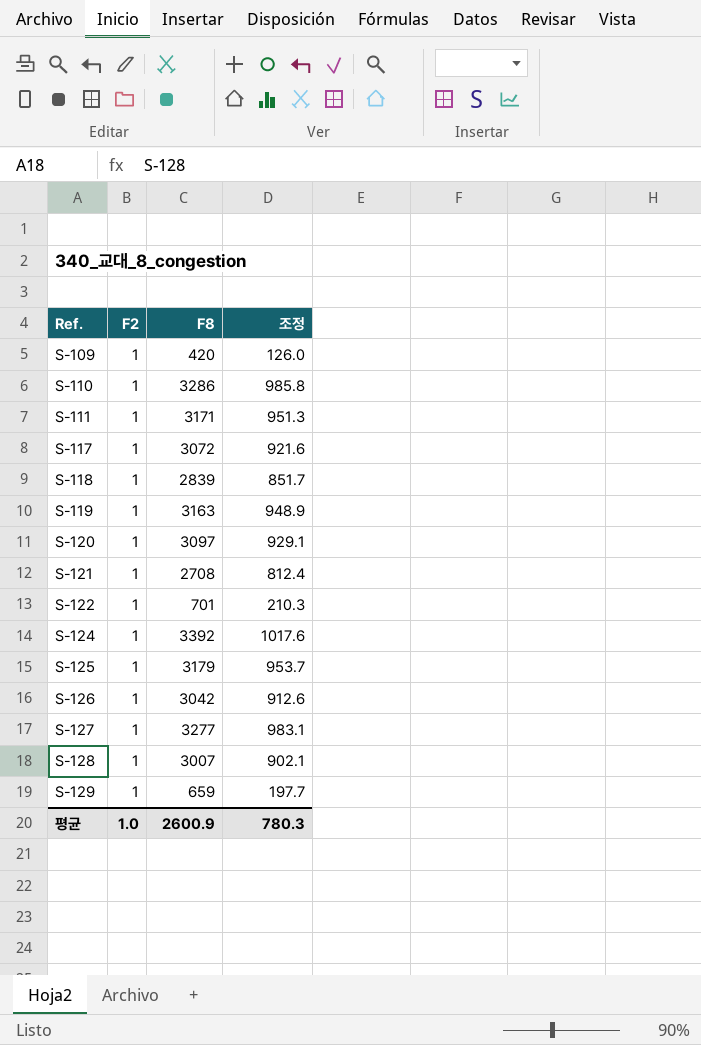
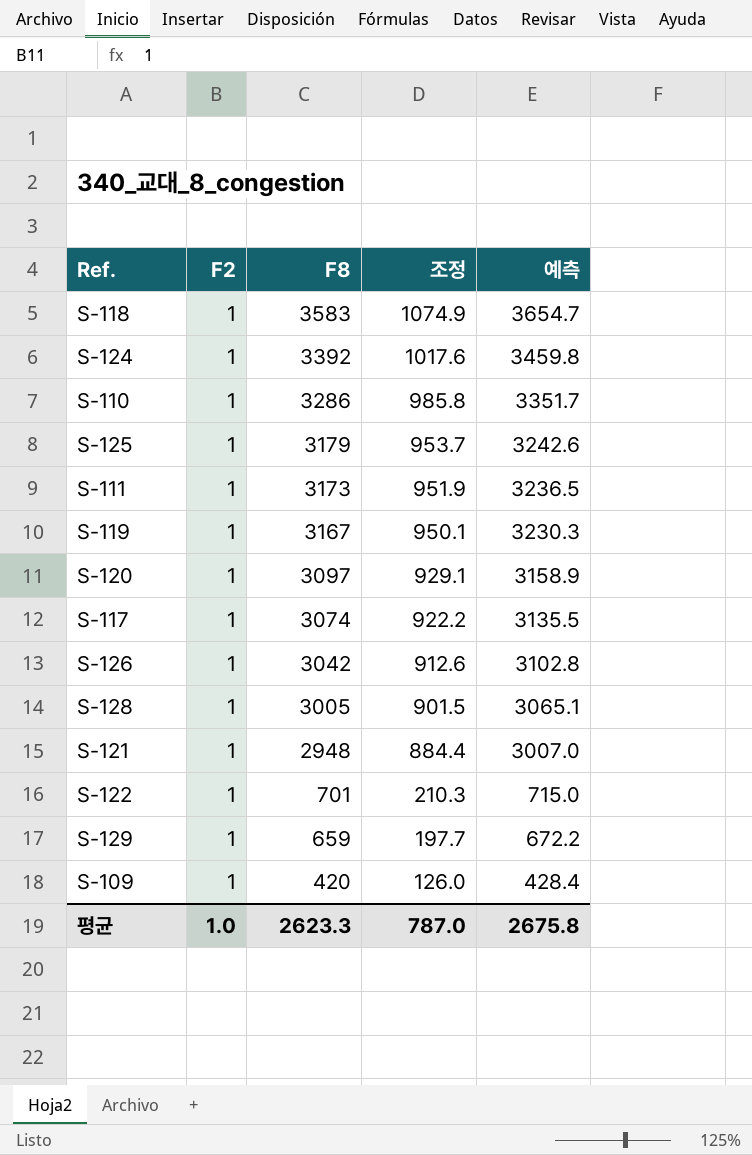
row order: Ref. ascending -> F8 descending
column 예측 | formula: none -> [F8] * 1.02
row S-127: 1 | 3277 | 983.1 -> none
S-118 | F8: 2839 -> 3583
S-118 | 조정: 851.7 -> 1074.9
S-111 | F8: 3171 -> 3173
S-111 | 조정: 951.3 -> 951.9
S-119 | F8: 3163 -> 3167
S-119 | 조정: 948.9 -> 950.1
S-117 | F8: 3072 -> 3074
S-117 | 조정: 921.6 -> 922.2
S-128 | F8: 3007 -> 3005
S-128 | 조정: 902.1 -> 901.5
S-121 | F8: 2708 -> 2948
S-121 | 조정: 812.4 -> 884.4
평균 | F8: 2600.9 -> 2623.3
평균 | 조정: 780.3 -> 787.0

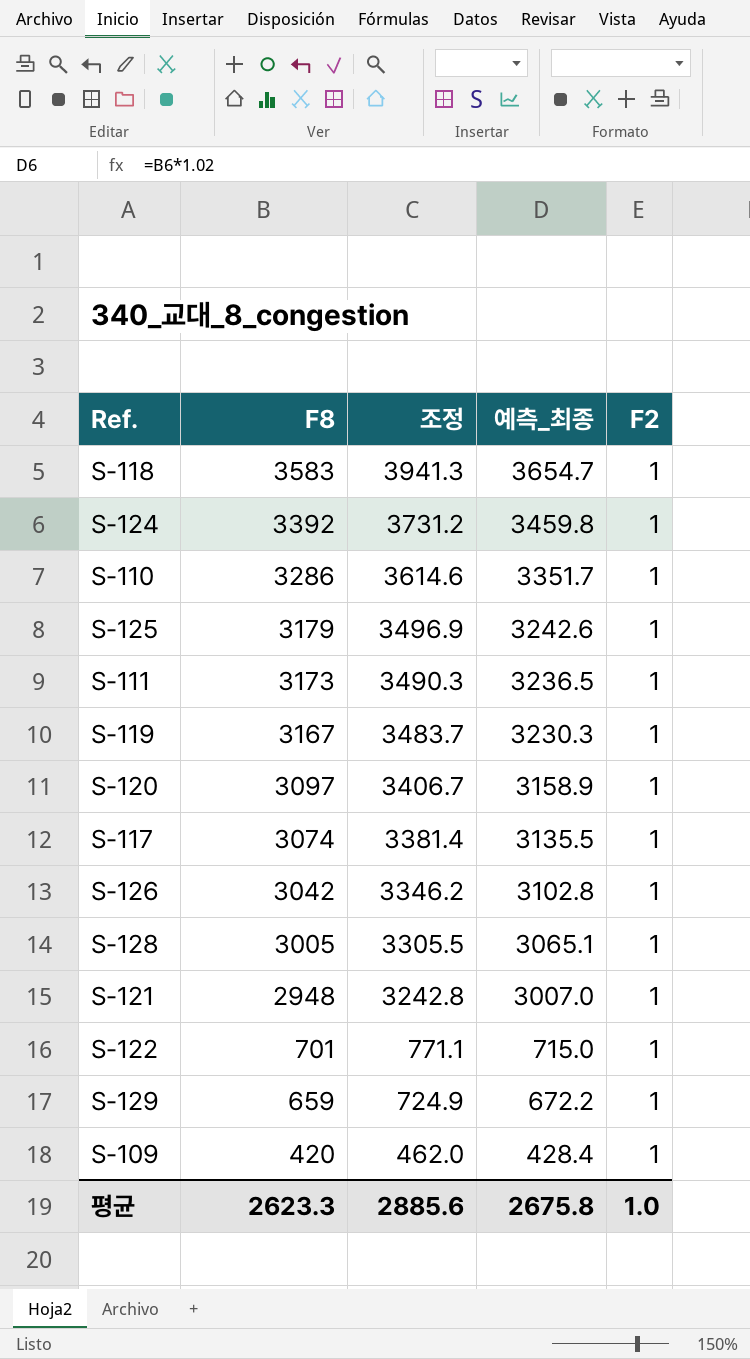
column 조정 | formula: [F8] * 0.3 -> [F8] * 1.1
column name: 예측 -> 예측_최종
column F2 | position: 2 -> 5
평균 | 조정: 787.0 -> 2885.6

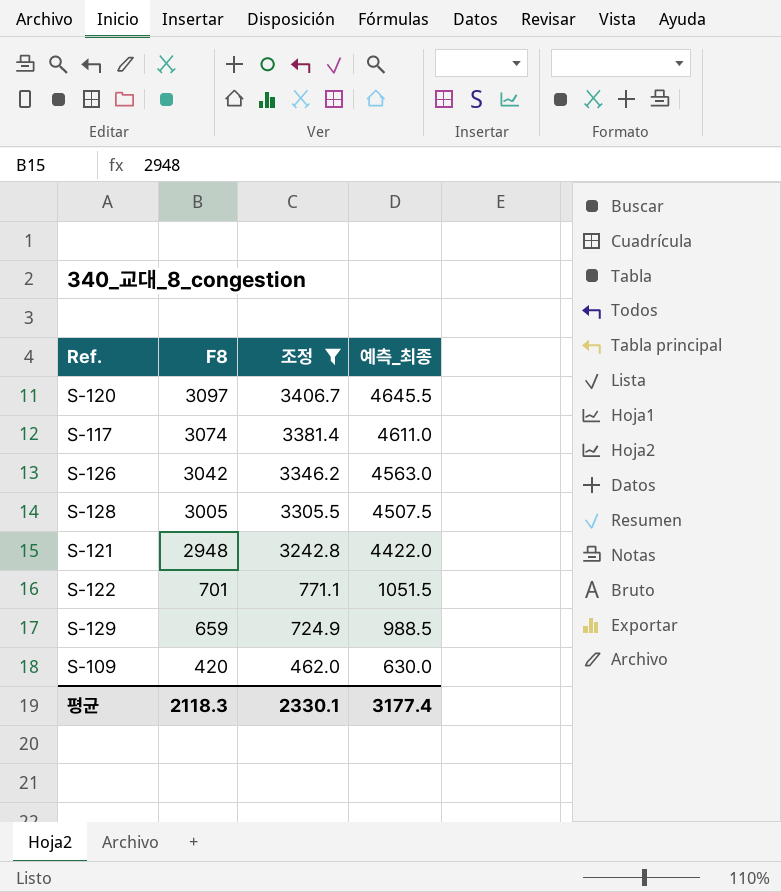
filter: none -> 조정 <= 3406.7
column F2 | position: 5 -> none
column 예측_최종 | formula: [F8] * 1.02 -> [F8] * 1.5
평균 | F8: 2623.3 -> 2118.3
평균 | 조정: 2885.6 -> 2330.1
평균 | 예측_최종: 2675.8 -> 3177.4

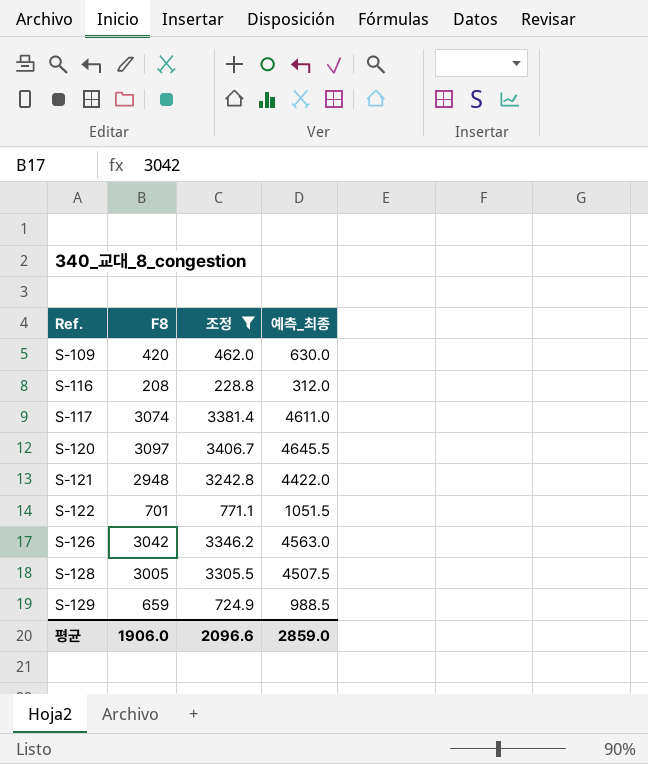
row order: F8 descending -> Ref. ascending
row S-116: none -> 208 | 228.8 | 312.0
평균 | F8: 2118.3 -> 1906.0
평균 | 조정: 2330.1 -> 2096.6
평균 | 예측_최종: 3177.4 -> 2859.0

